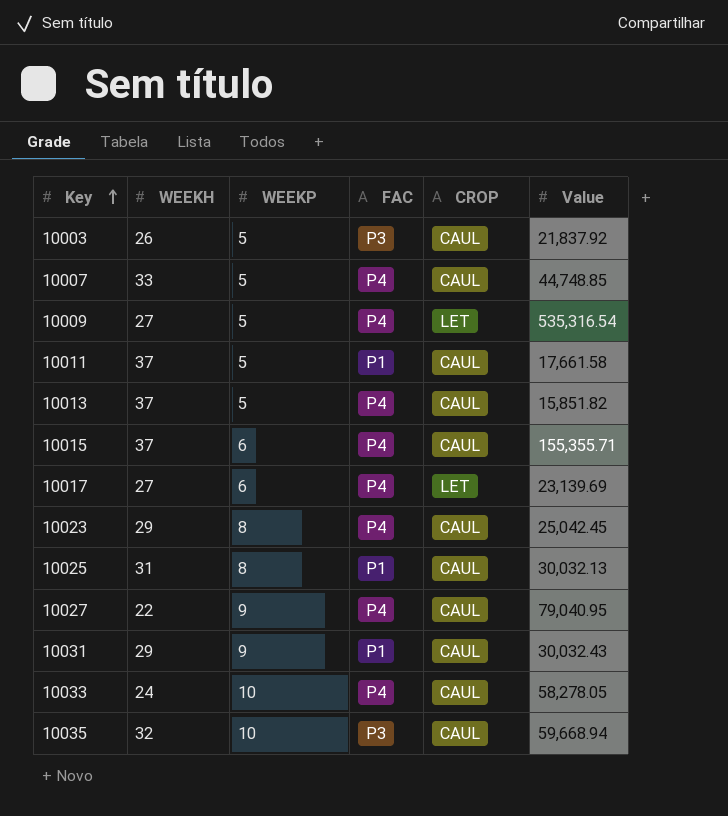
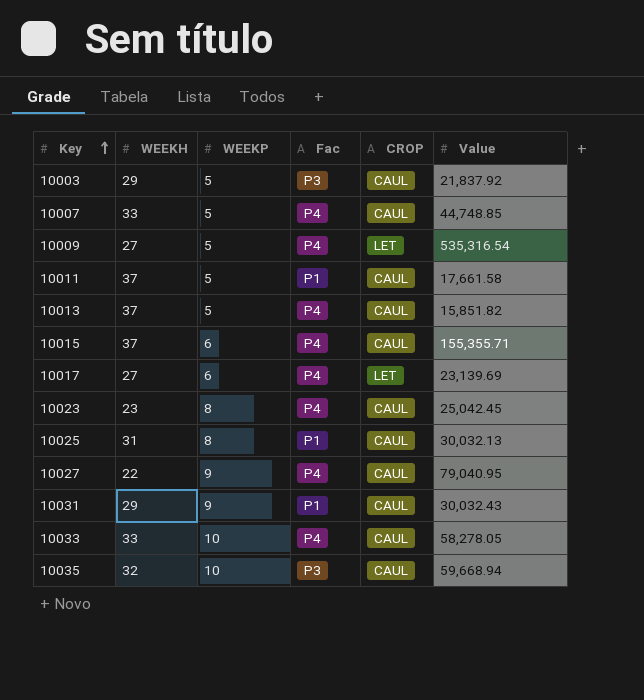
column name: FAC -> Fac
10003 | WEEKH: 26 -> 29
10023 | WEEKH: 29 -> 23
10033 | WEEKH: 24 -> 33

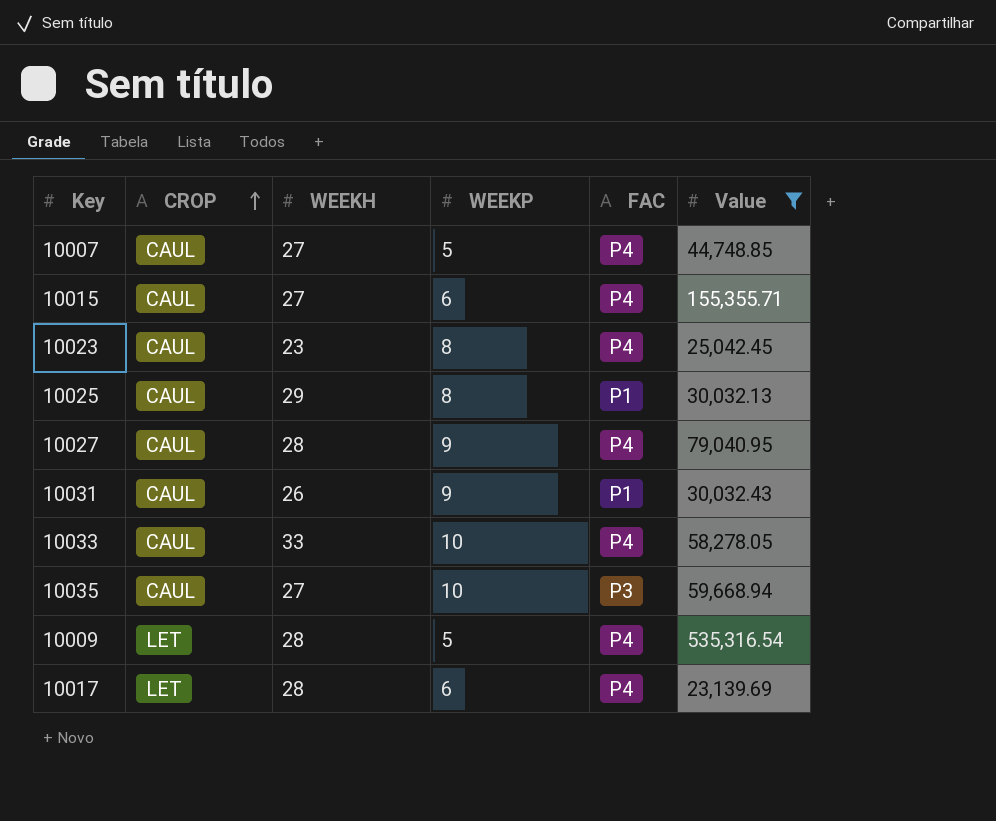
filter: none -> Value >= 23,139.69
row order: Key ascending -> CROP ascending
column CROP | position: 5 -> 2
column name: Fac -> FAC
10007 | WEEKH: 33 -> 27
10015 | WEEKH: 37 -> 27
10025 | WEEKH: 31 -> 29
10027 | WEEKH: 22 -> 28
10031 | WEEKH: 29 -> 26
10035 | WEEKH: 32 -> 27
10009 | WEEKH: 27 -> 28
10017 | WEEKH: 27 -> 28

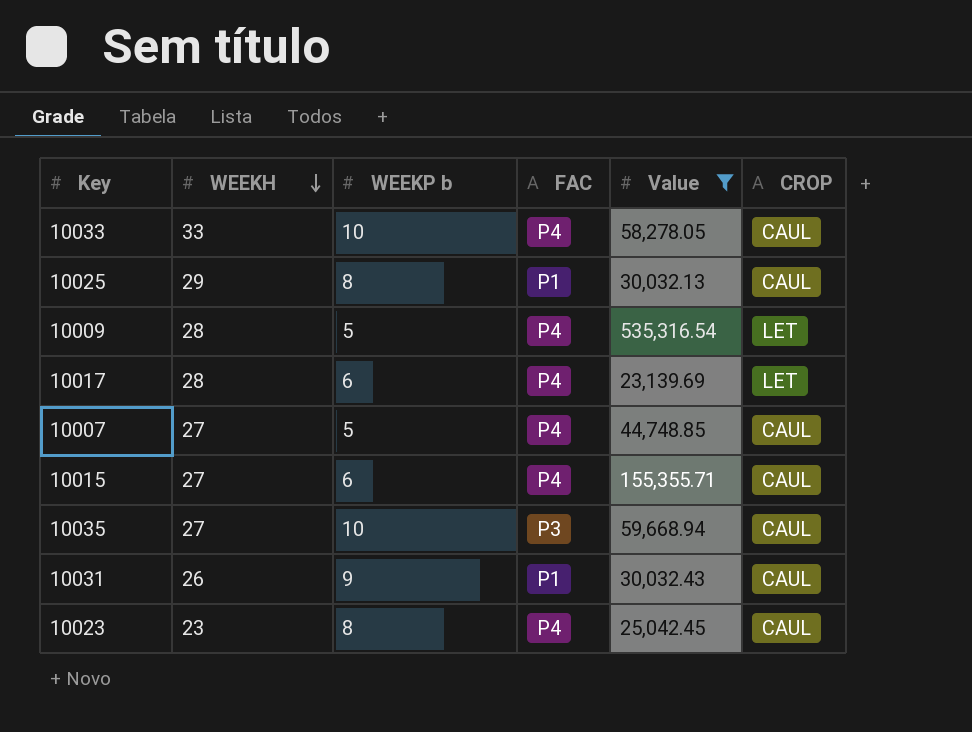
row order: CROP ascending -> WEEKH descending
column name: WEEKP -> WEEKP b
column CROP | position: 2 -> 6
row 10027: CAUL | 28 | 9 | P4 | 79,040.95 -> none

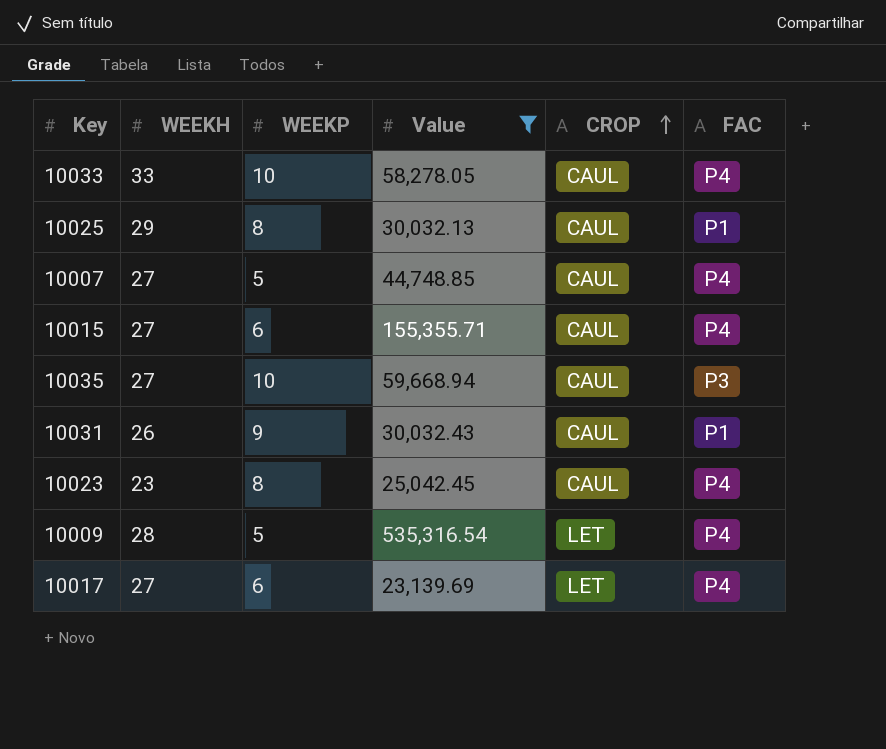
row order: WEEKH descending -> CROP ascending
column name: WEEKP b -> WEEKP
column FAC | position: 4 -> 6
10017 | WEEKH: 28 -> 27

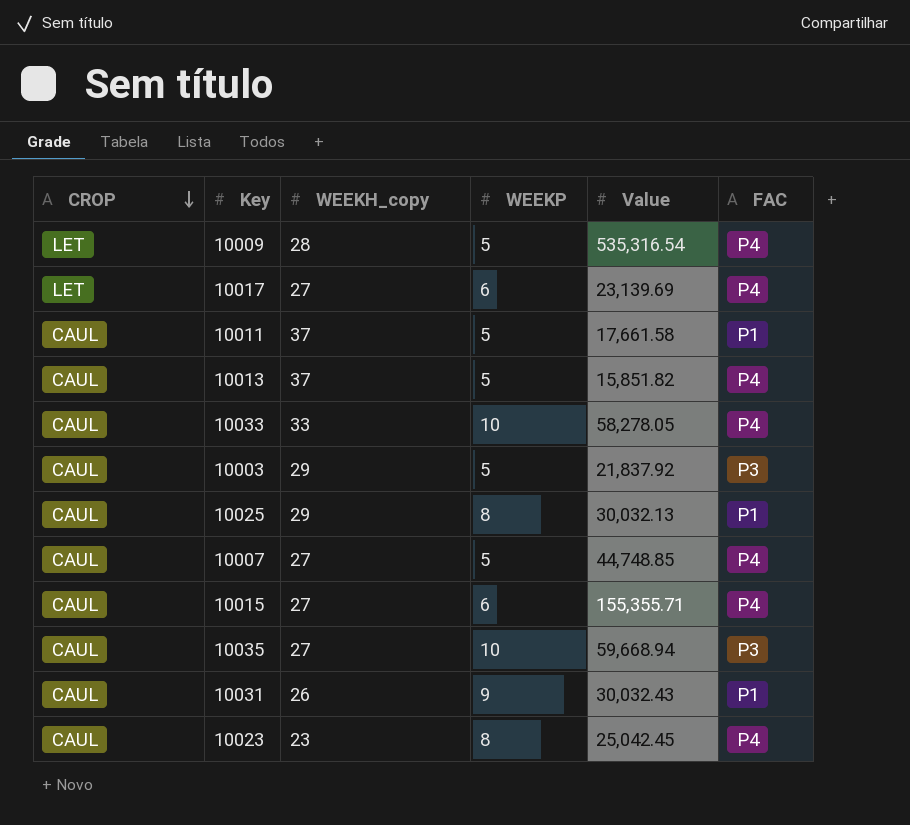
filter: Value >= 23,139.69 -> none
row order: CROP ascending -> CROP descending
column CROP | position: 5 -> 1
column name: WEEKH -> WEEKH_copy

